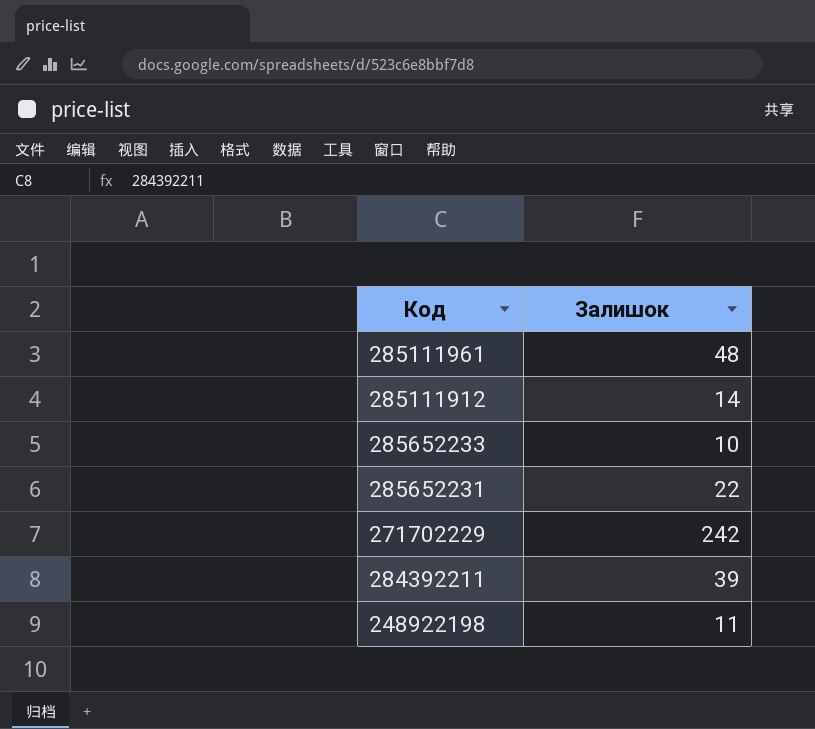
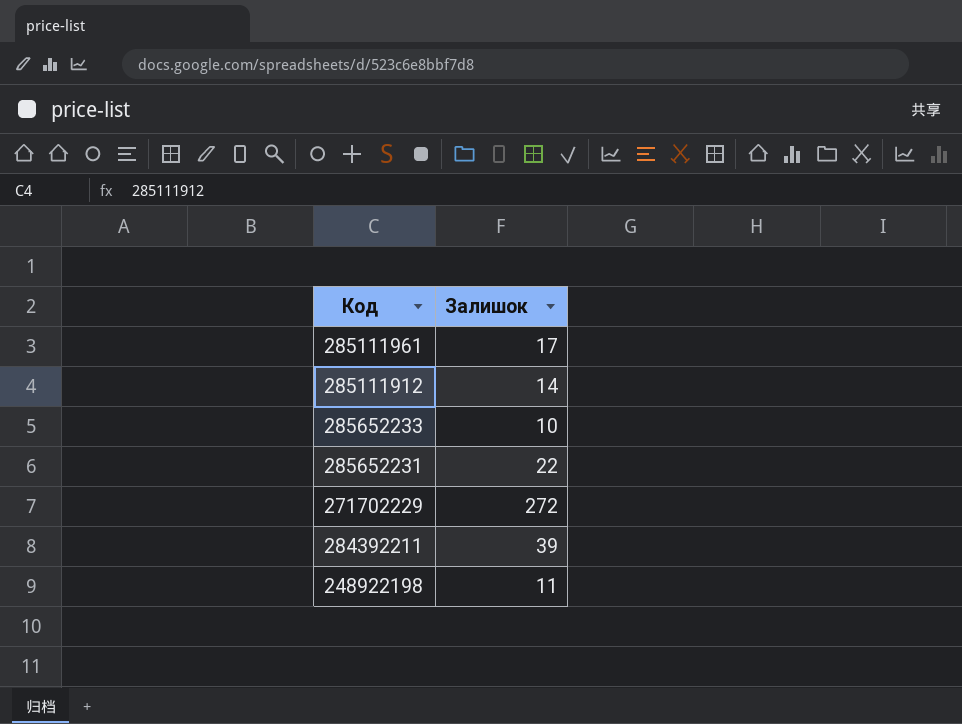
285111961 | Залишок: 48 -> 17
271702229 | Залишок: 242 -> 272

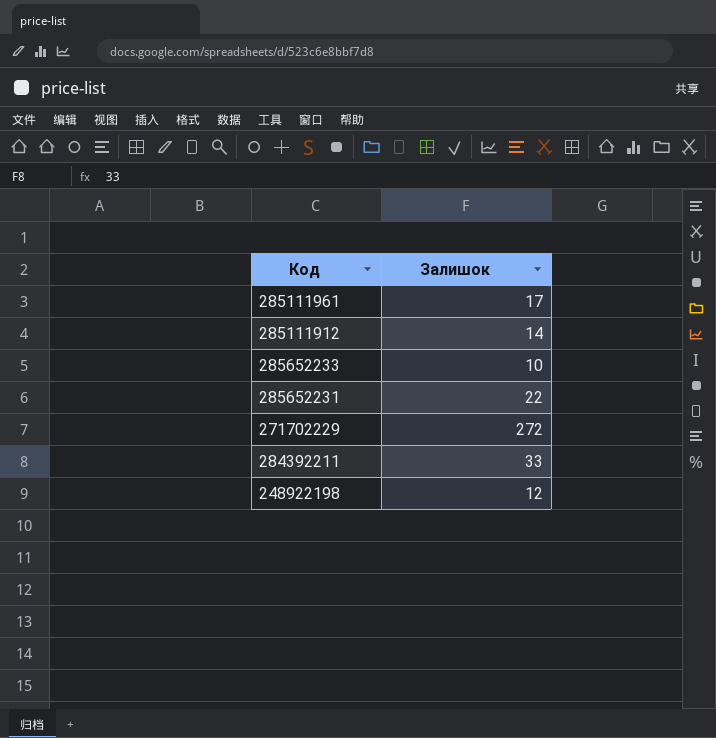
284392211 | Залишок: 39 -> 33
248922198 | Залишок: 11 -> 12

